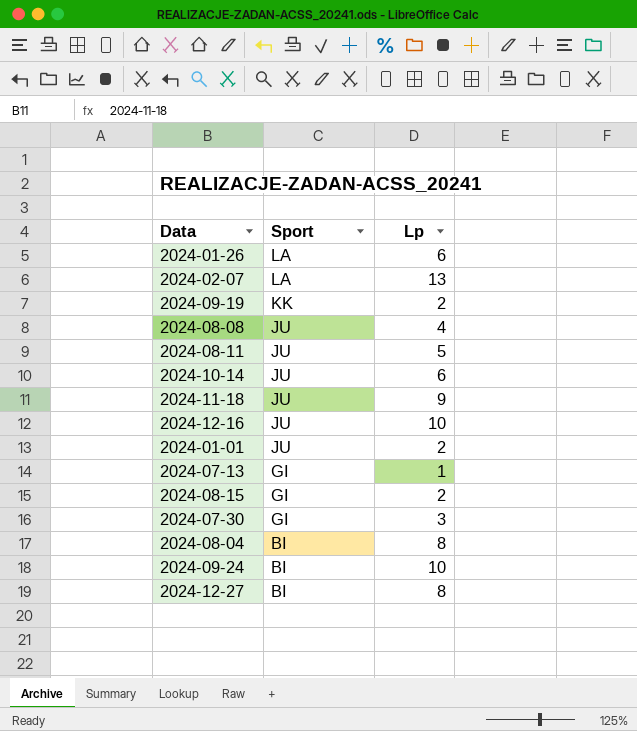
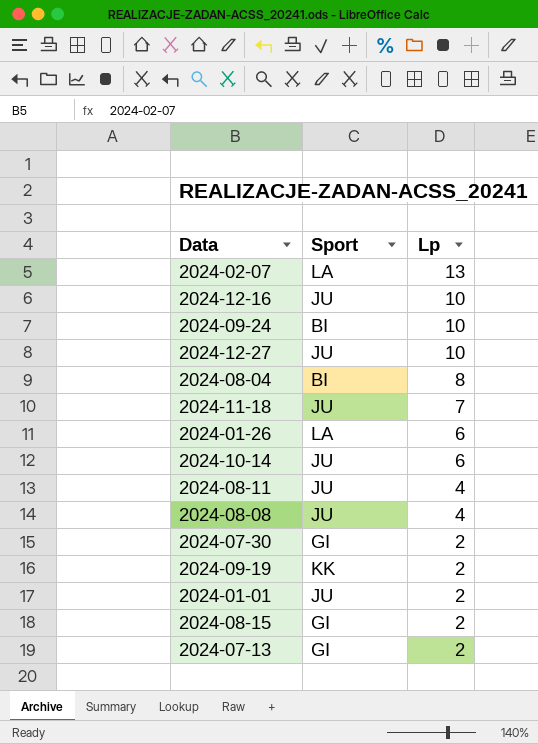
row order: Sport descending -> Lp descending
2024-12-27 | Sport: BI -> JU
2024-12-27 | Lp: 8 -> 10
2024-11-18 | Lp: 9 -> 7
2024-08-11 | Lp: 5 -> 4
2024-07-30 | Lp: 3 -> 2
2024-07-13 | Lp: 1 -> 2

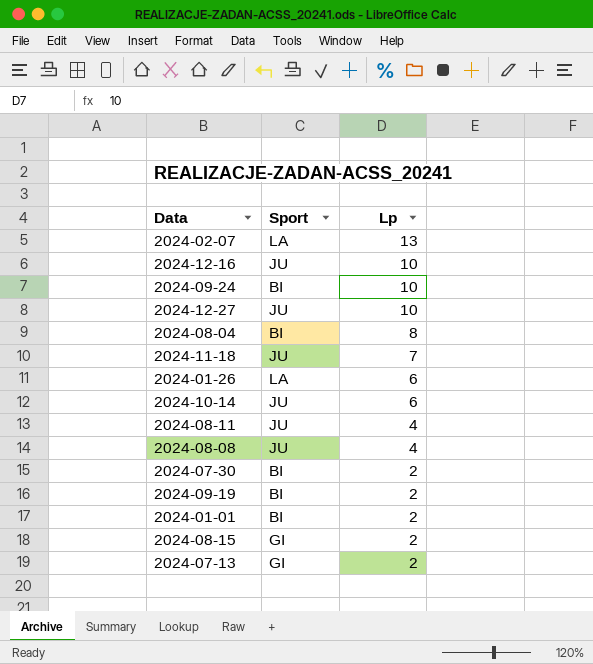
2024-07-30 | Sport: GI -> BI
2024-09-19 | Sport: KK -> BI
2024-01-01 | Sport: JU -> BI

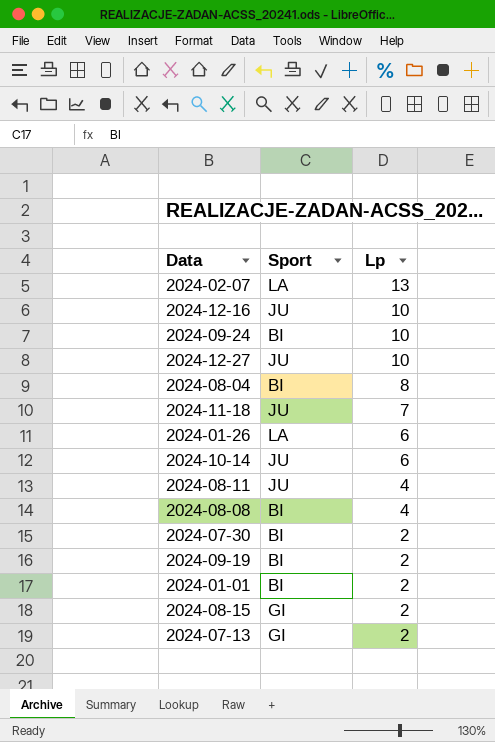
2024-08-08 | Sport: JU -> BI

